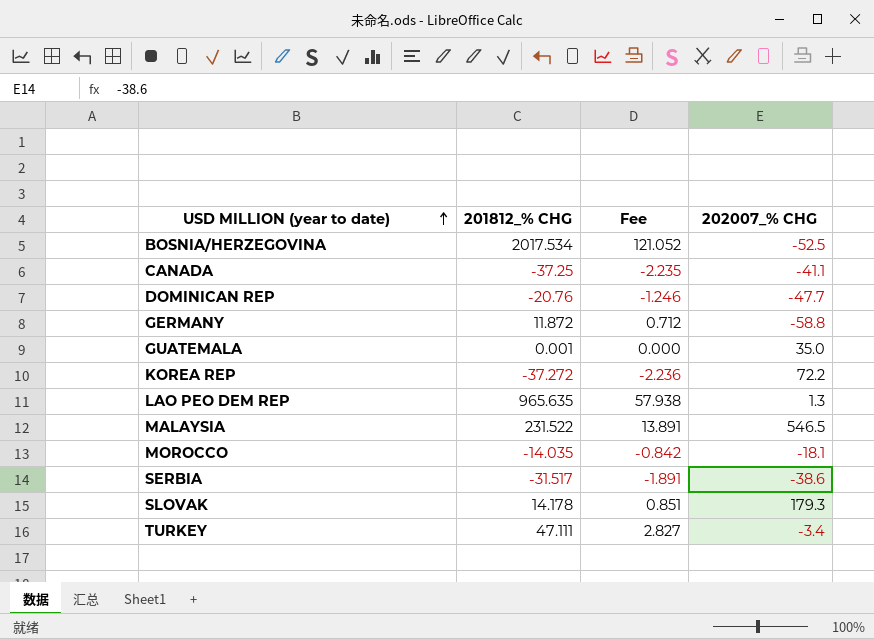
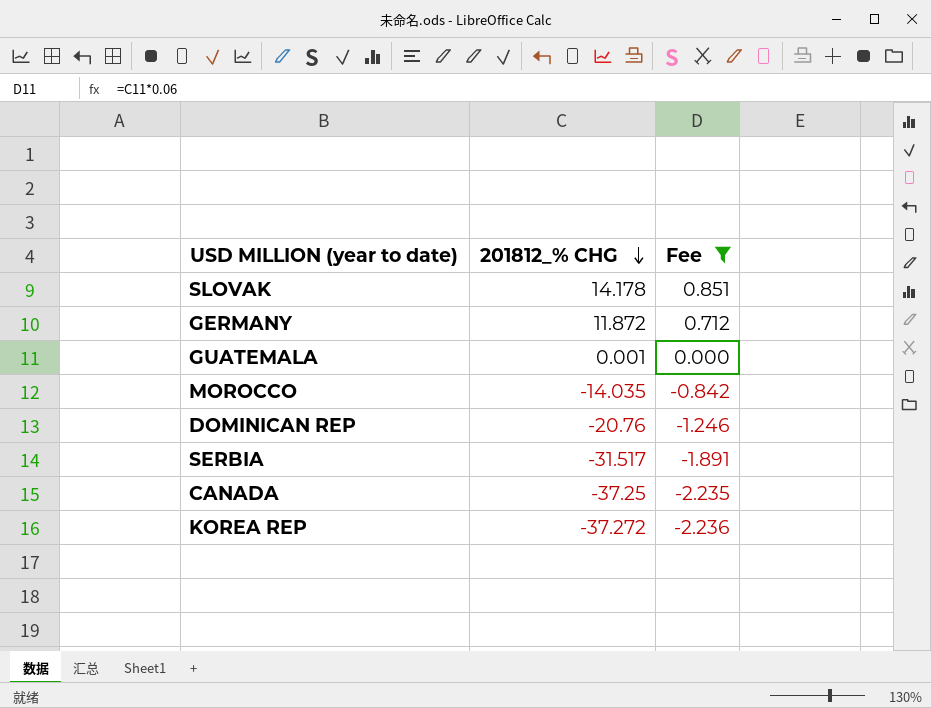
filter: none -> Fee <= 0.851
row order: USD MILLION (year to date) ascending -> 201812_% CHG descending
column 202007_% CHG | position: 4 -> none

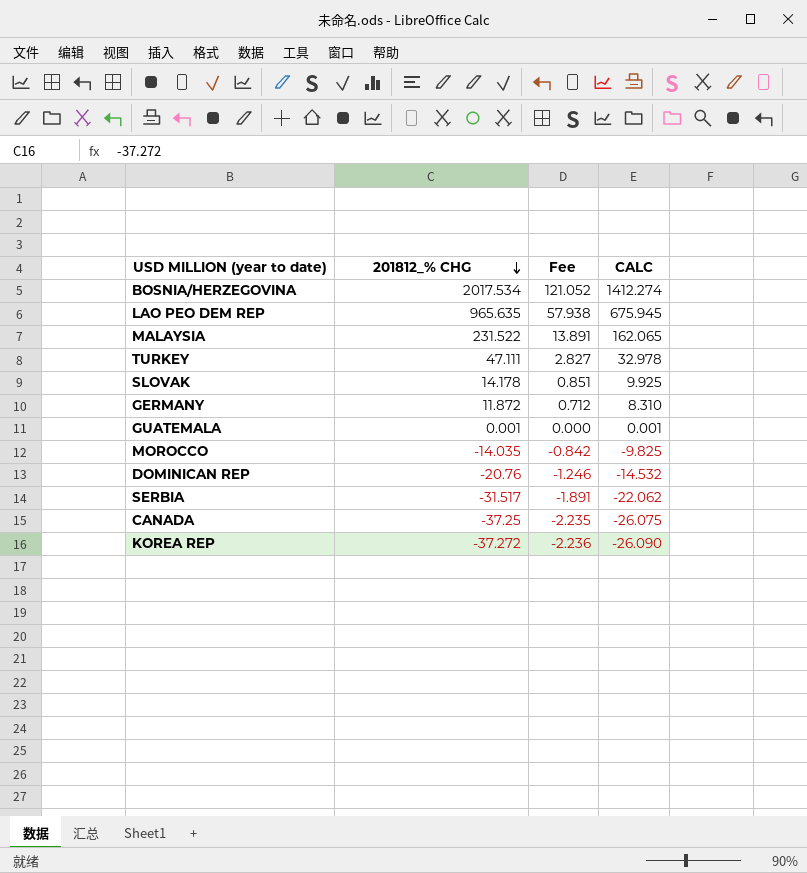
filter: Fee <= 0.851 -> none
column CALC | formula: none -> [201812_% CHG] * 0.7

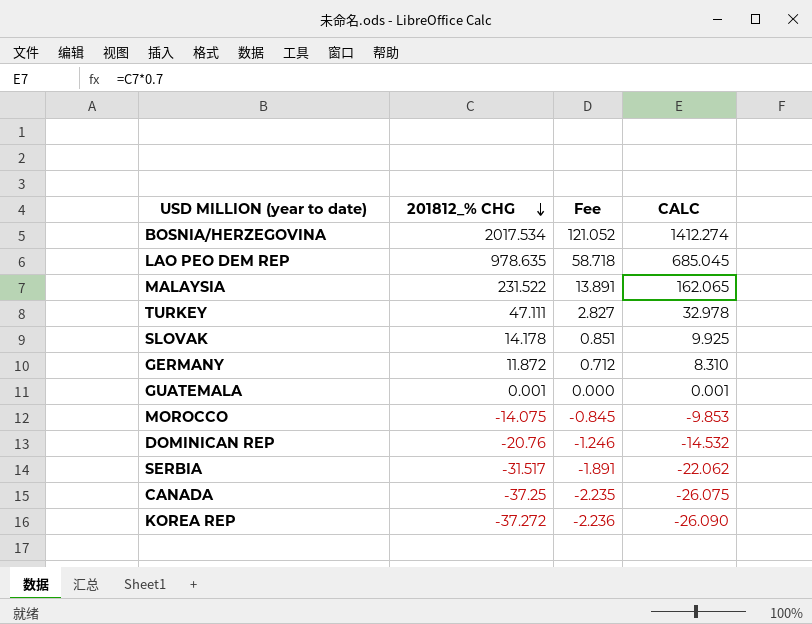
LAO PEO DEM REP | 201812_% CHG: 965.635 -> 978.635
LAO PEO DEM REP | Fee: 57.938 -> 58.718
LAO PEO DEM REP | CALC: 675.945 -> 685.045
MOROCCO | 201812_% CHG: -14.035 -> -14.075
MOROCCO | Fee: -0.842 -> -0.845
MOROCCO | CALC: -9.825 -> -9.853

